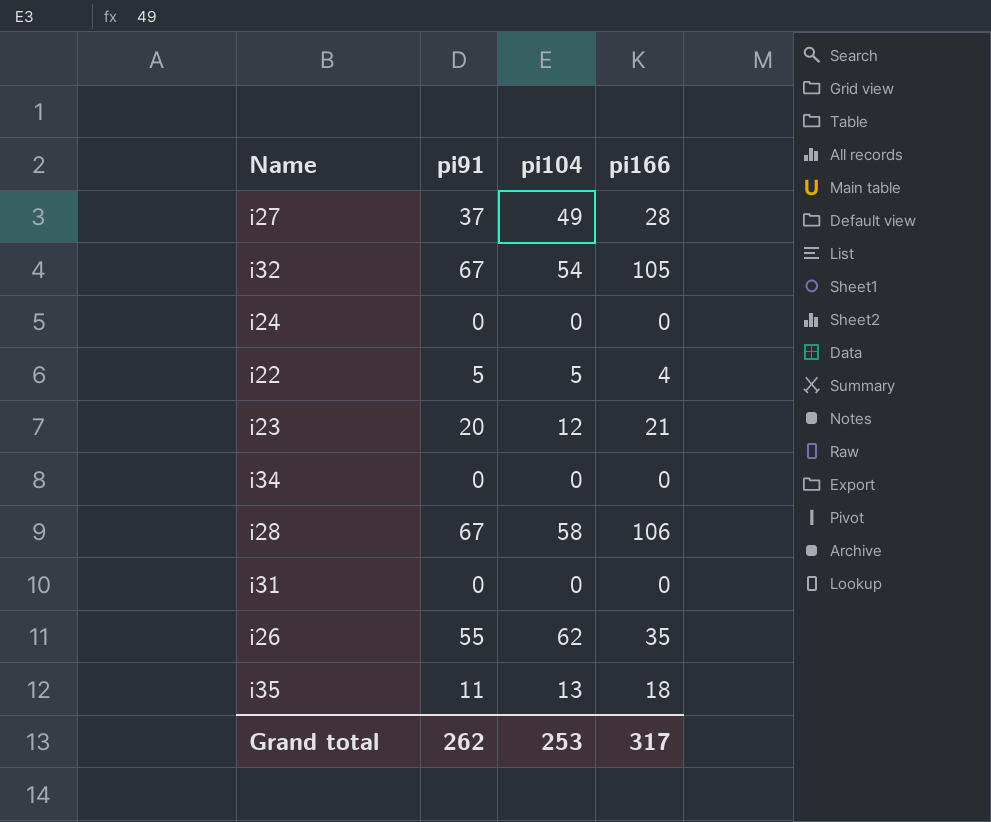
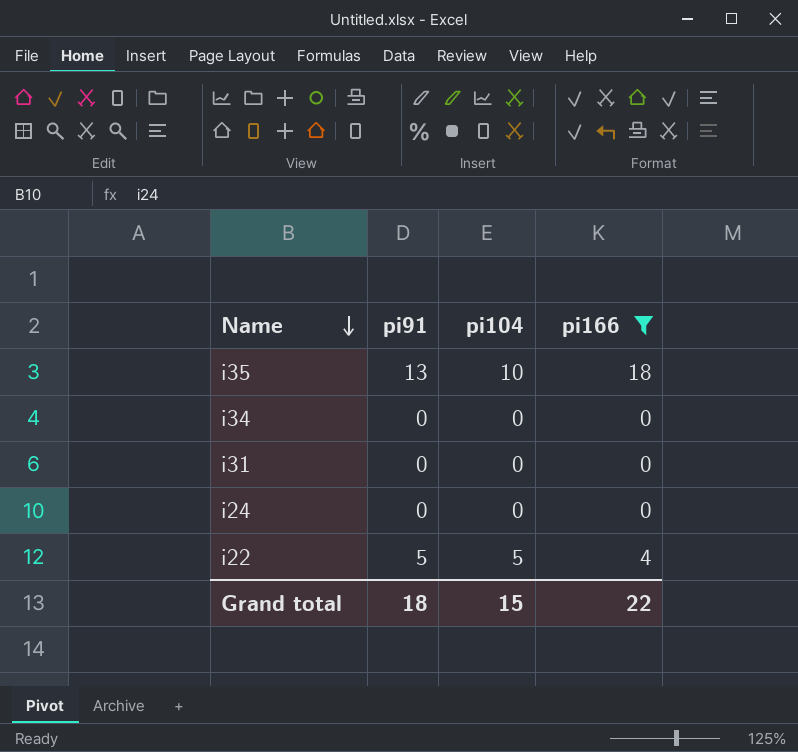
filter: none -> pi166 <= 18
row order: none -> Name descending
i35 | pi91: 11 -> 13
i35 | pi104: 13 -> 10
Grand total | pi91: 262 -> 18
Grand total | pi104: 253 -> 15
Grand total | pi166: 317 -> 22

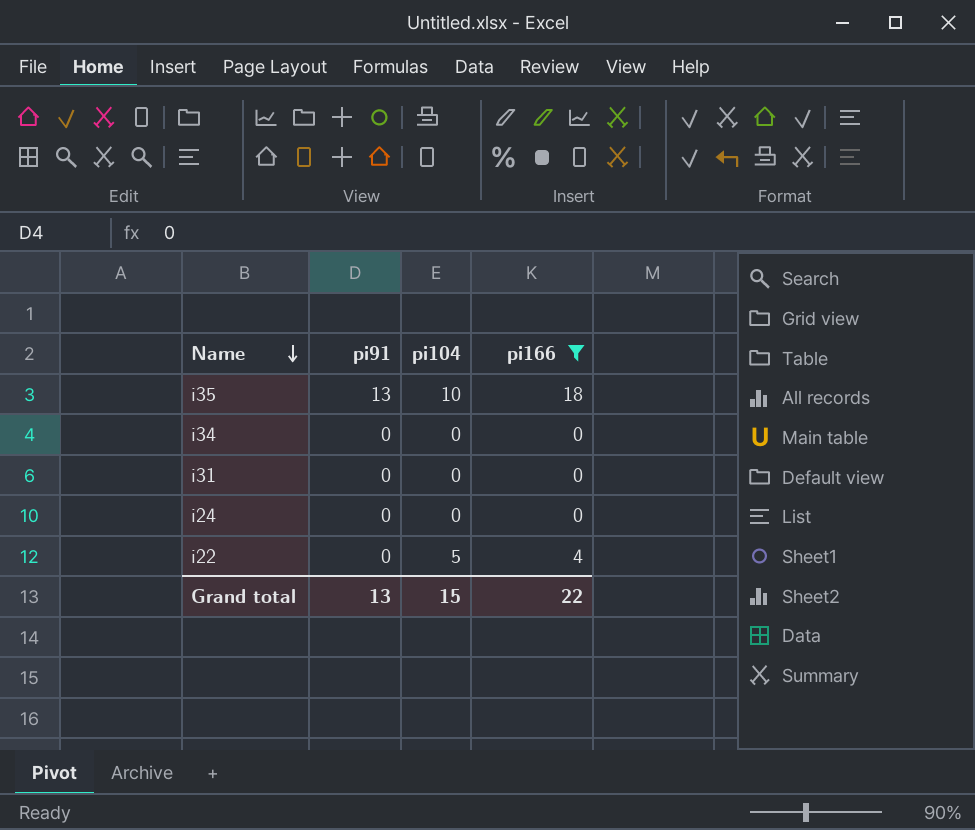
i22 | pi91: 5 -> 0
Grand total | pi91: 18 -> 13

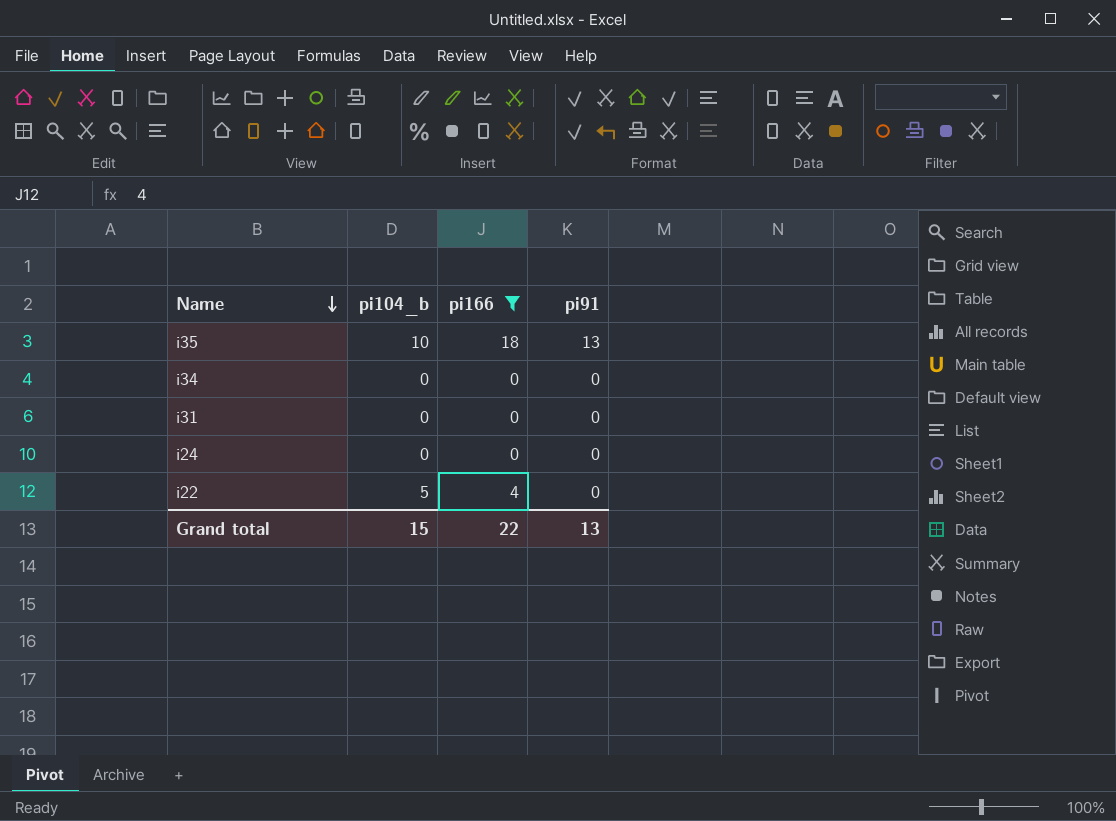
column name: pi104 -> pi104_b
column pi91 | position: 2 -> 4

